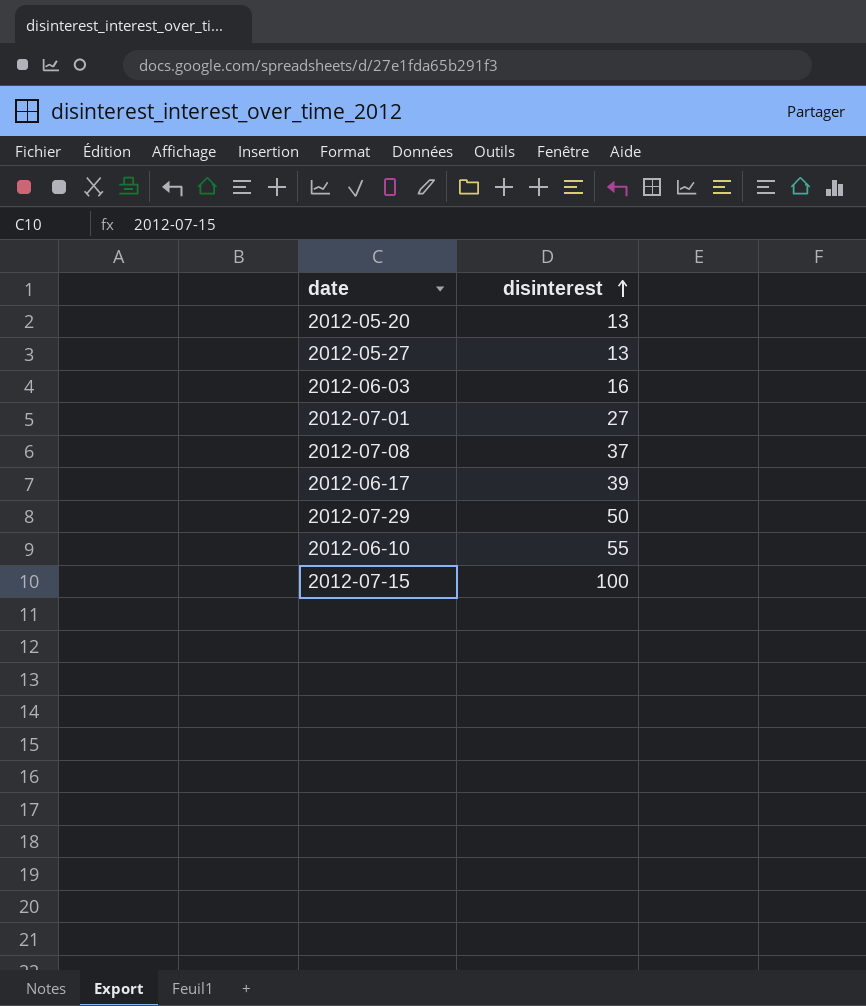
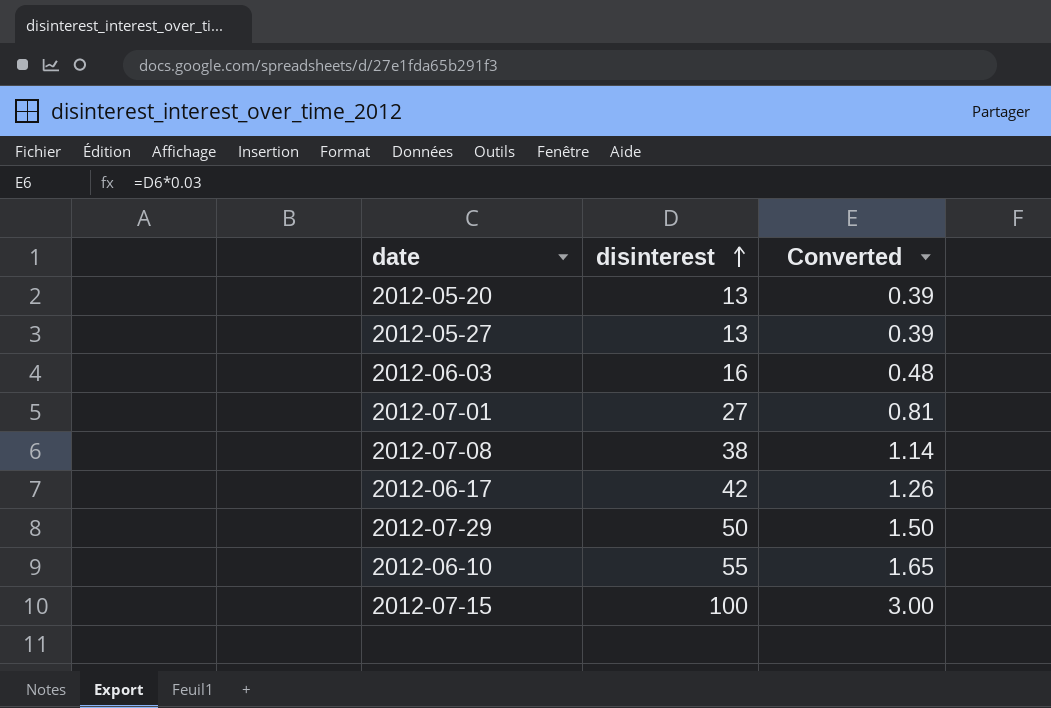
column Converted | formula: none -> [disinterest] * 0.03
2012-07-08 | disinterest: 37 -> 38
2012-06-17 | disinterest: 39 -> 42

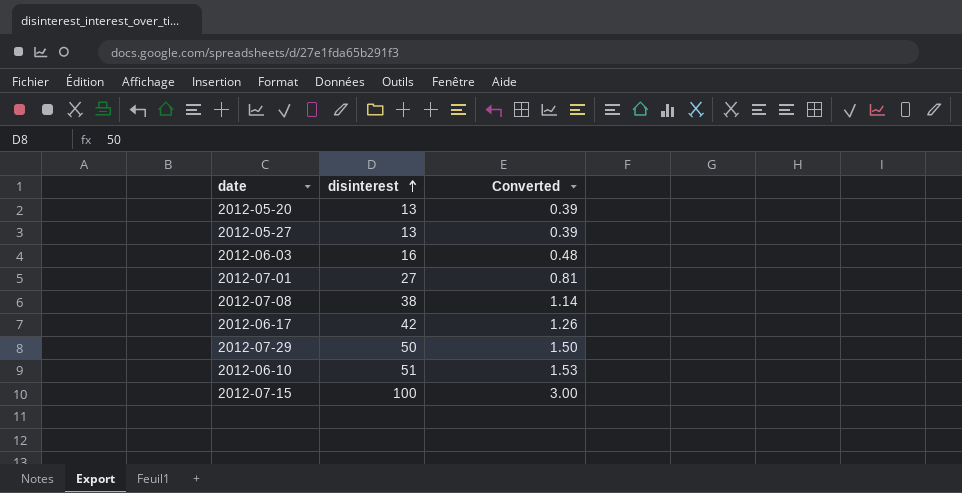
2012-06-10 | disinterest: 55 -> 51
2012-06-10 | Converted: 1.65 -> 1.53

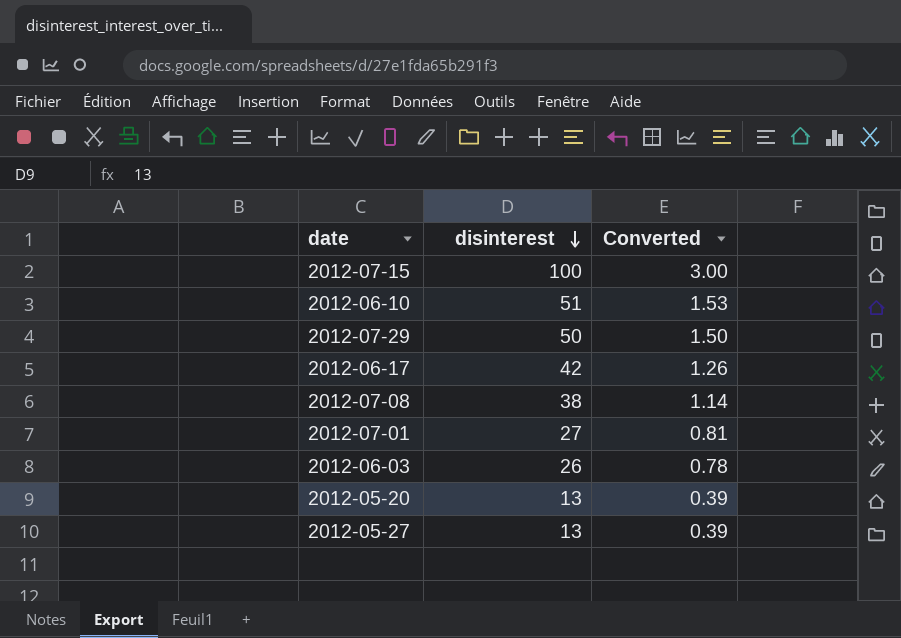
row order: disinterest ascending -> disinterest descending
2012-06-03 | disinterest: 16 -> 26
2012-06-03 | Converted: 0.48 -> 0.78

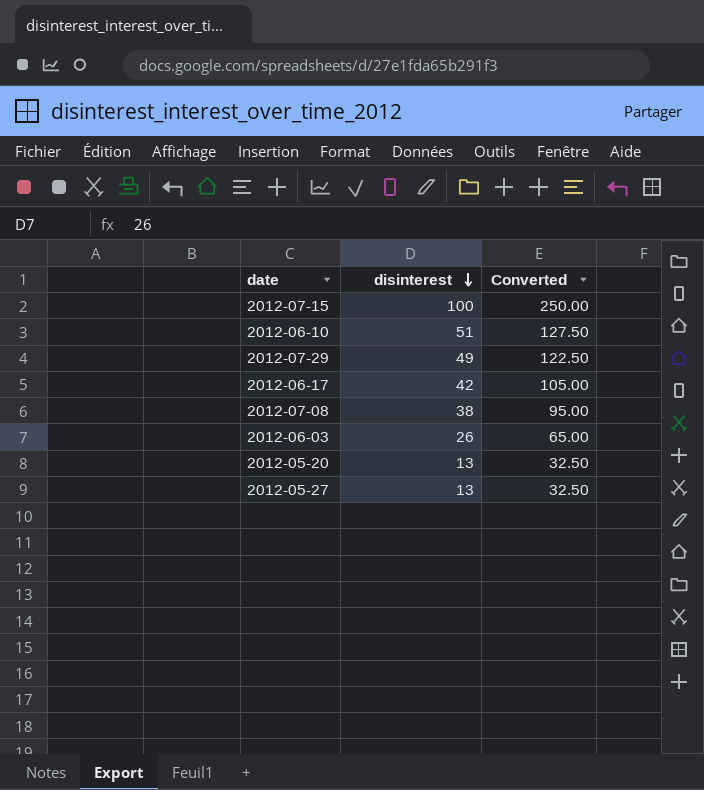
column Converted | formula: [disinterest] * 0.03 -> [disinterest] * 2.5
row 2012-07-01: 27 | 0.81 -> none
2012-07-29 | disinterest: 50 -> 49

